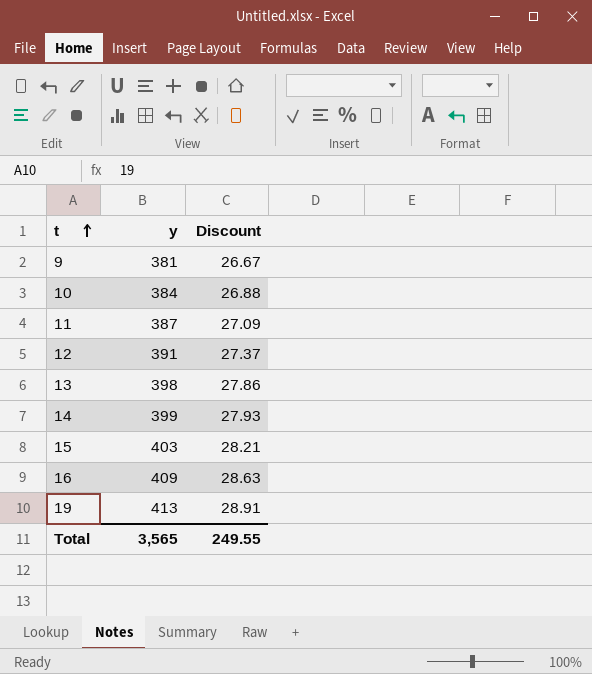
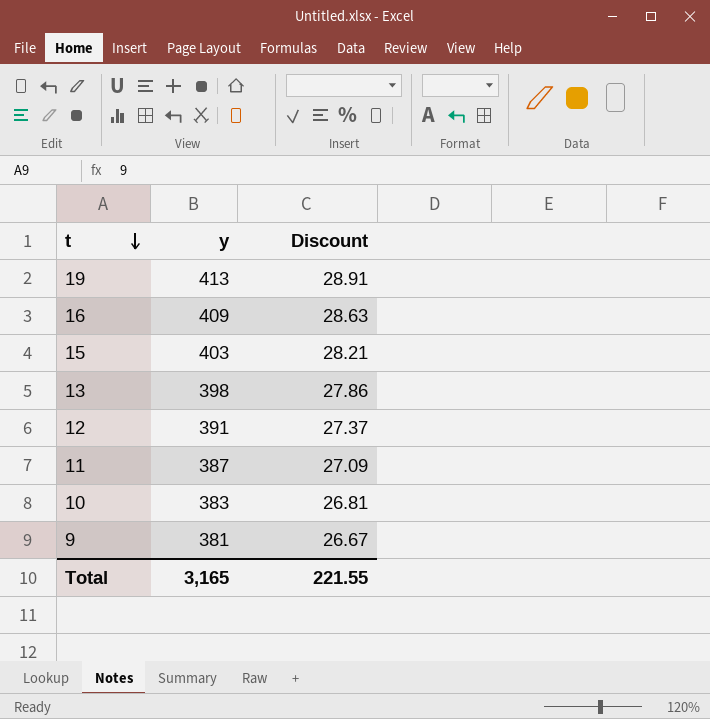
row order: t ascending -> t descending
row 14: 399 | 27.93 -> none
10 | y: 384 -> 383
10 | Discount: 26.88 -> 26.81
Total | y: 3,565 -> 3,165
Total | Discount: 249.55 -> 221.55

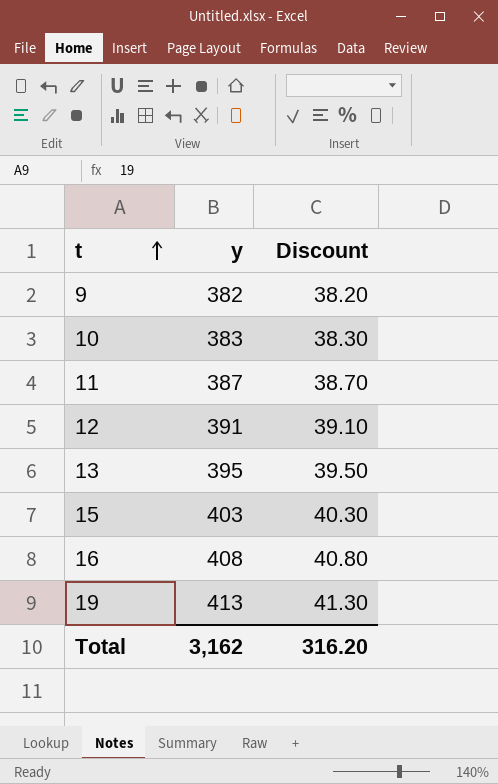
row order: t descending -> t ascending
column Discount | formula: [y] * 0.07 -> [y] * 0.1
9 | y: 381 -> 382
13 | y: 398 -> 395
16 | y: 409 -> 408
Total | y: 3,165 -> 3,162
Total | Discount: 221.55 -> 316.20

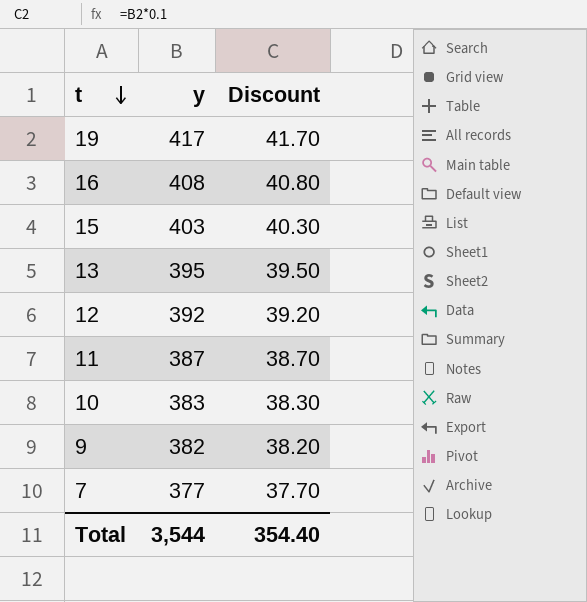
row order: t ascending -> t descending
19 | y: 413 -> 417
19 | Discount: 41.30 -> 41.70
12 | y: 391 -> 392
12 | Discount: 39.10 -> 39.20
row 7: none -> 377 | 37.70
Total | y: 3,162 -> 3,544
Total | Discount: 316.20 -> 354.40

